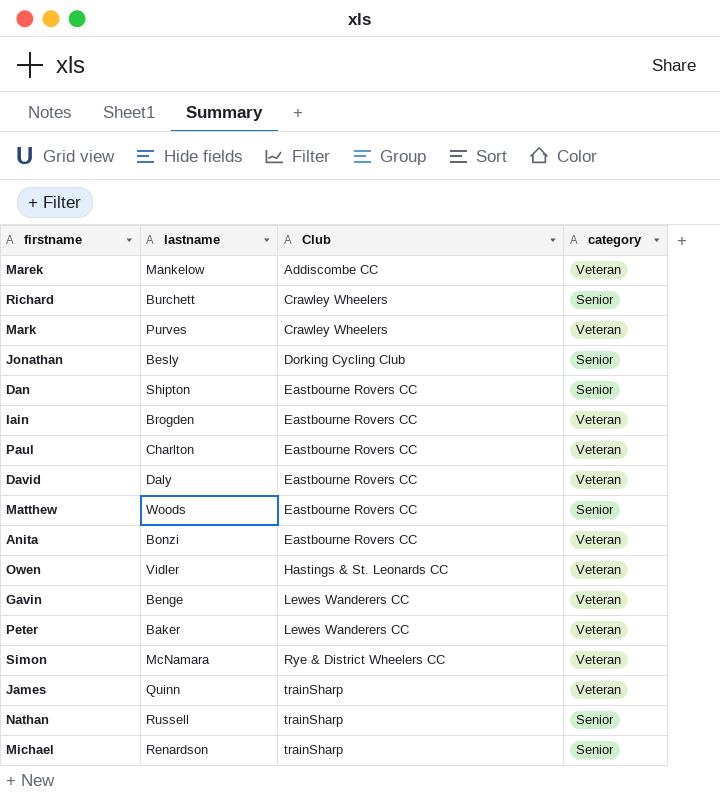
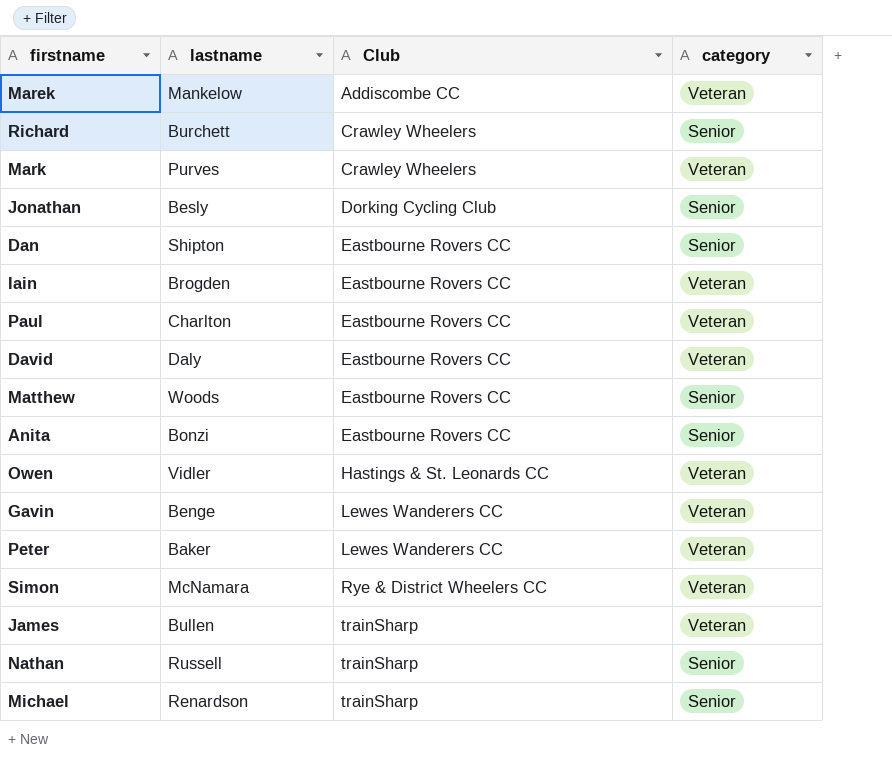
Anita | category: Veteran -> Senior
James | lastname: Quinn -> Bullen

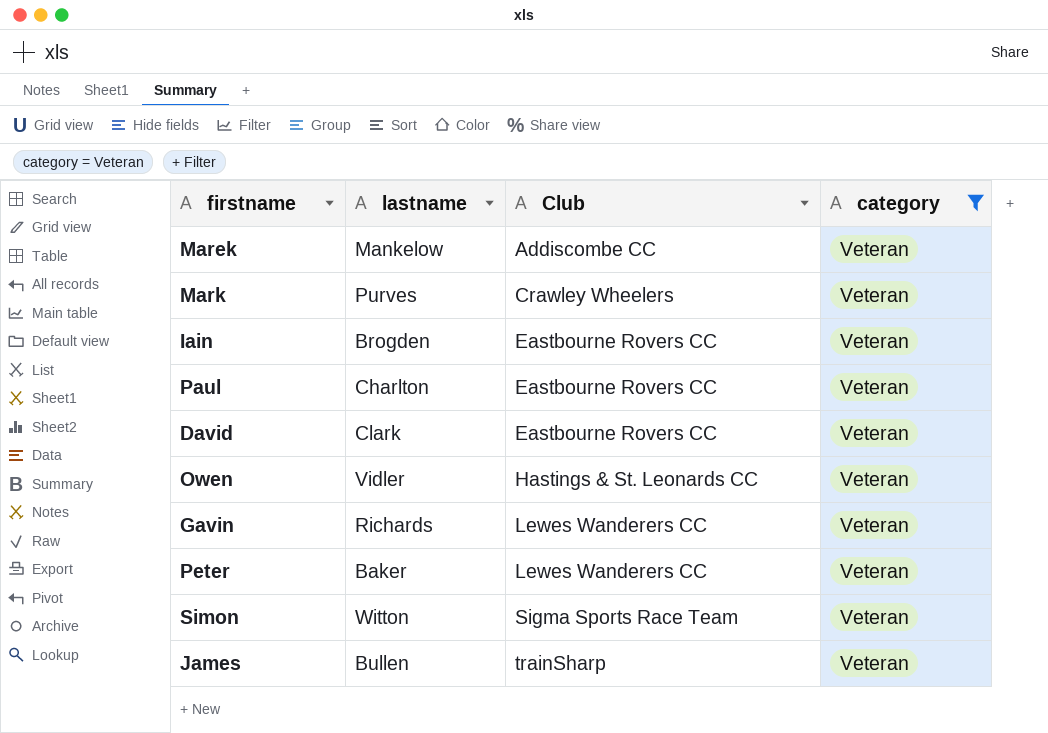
filter: none -> category = Veteran
David | lastname: Daly -> Clark
Gavin | lastname: Benge -> Richards
Simon | lastname: McNamara -> Witton
Simon | Club: Rye & District Wheelers CC -> Sigma Sports Race Team

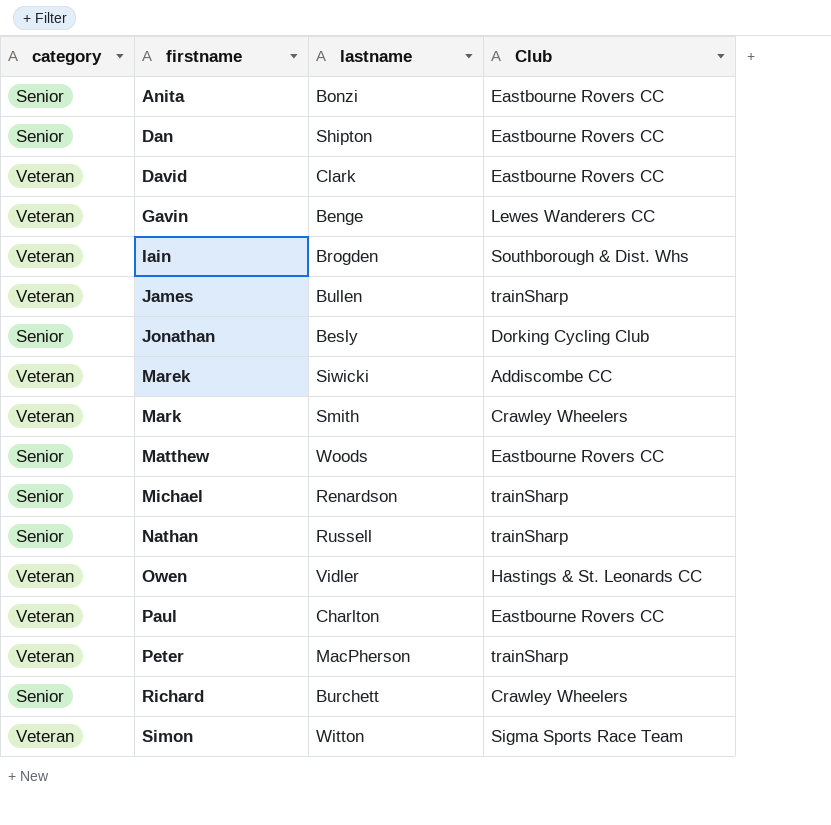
filter: category = Veteran -> none
row order: Club ascending -> firstname ascending
column category | position: 4 -> 1
Gavin | lastname: Richards -> Benge
Iain | Club: Eastbourne Rovers CC -> Southborough & Dist. Whs
Marek | lastname: Mankelow -> Siwicki
Mark | lastname: Purves -> Smith
Peter | lastname: Baker -> MacPherson
Peter | Club: Lewes Wanderers CC -> trainSharp

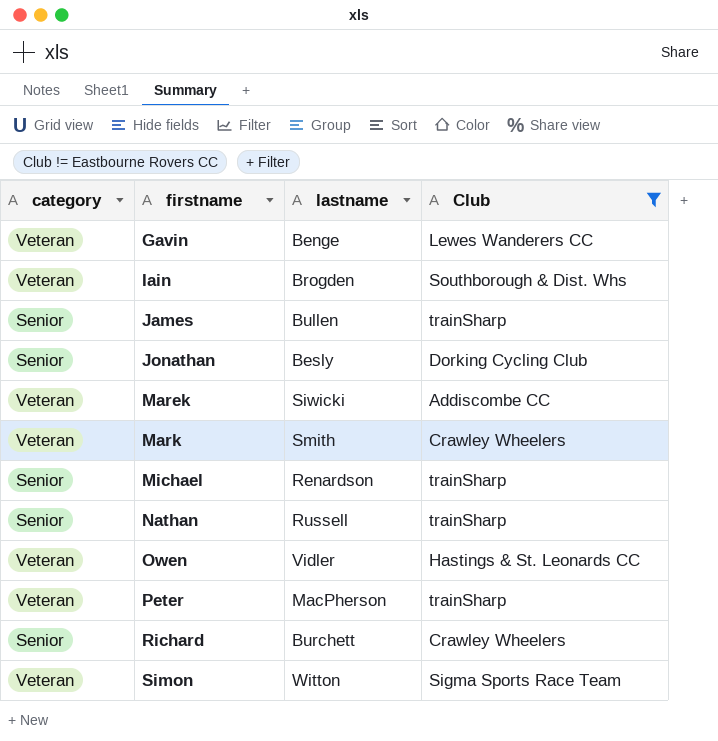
filter: none -> Club != Eastbourne Rovers CC
James | category: Veteran -> Senior

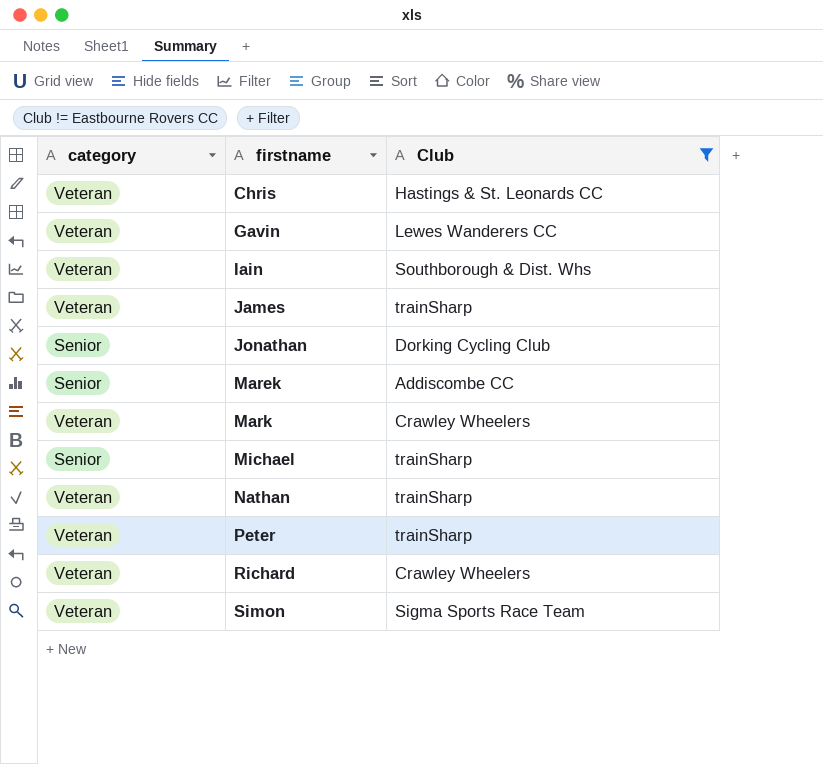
column lastname | position: 3 -> none
row Owen: Veteran | Vidler | Hastings & St. Leonards CC -> none
row Chris: none -> Veteran | Hastings & St. Leonards CC
James | category: Senior -> Veteran
Marek | category: Veteran -> Senior
Nathan | category: Senior -> Veteran
Richard | category: Senior -> Veteran

